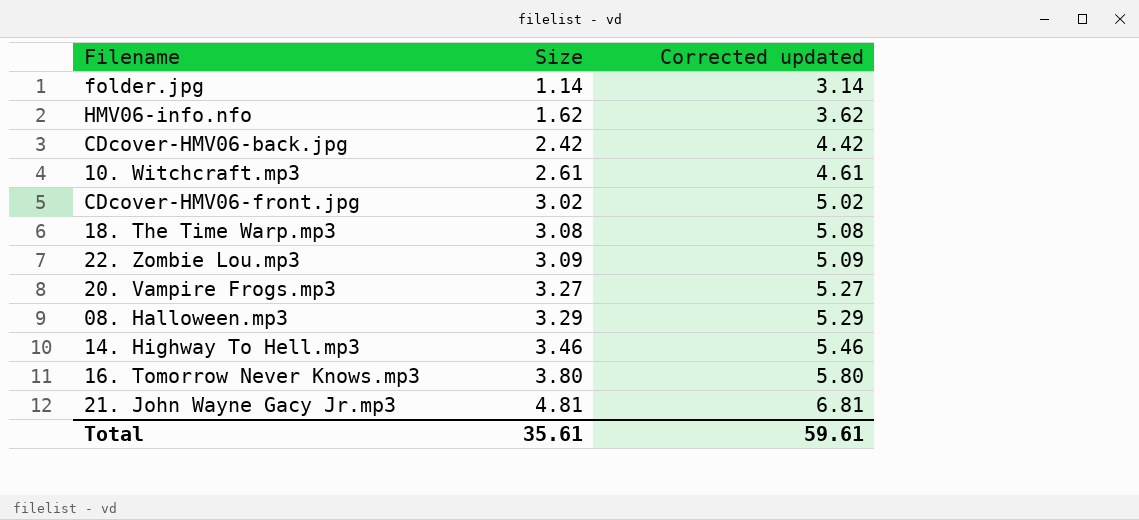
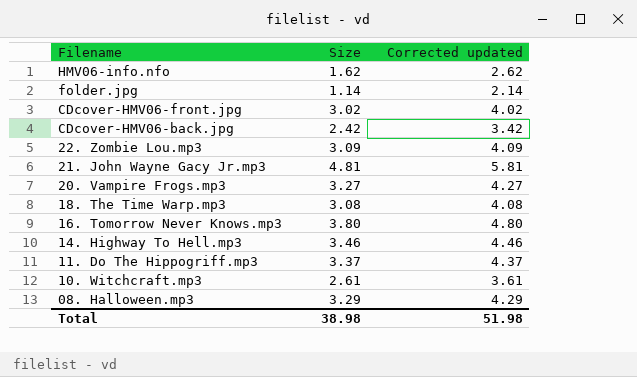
row order: Size ascending -> Filename descending
column Corrected updated | formula: [Size] + 2 -> [Size] + 1
row 11. Do The Hippogriff.mp3: none -> 3.37 | 4.37
Total | Size: 35.61 -> 38.98
Total | Corrected updated: 59.61 -> 51.98

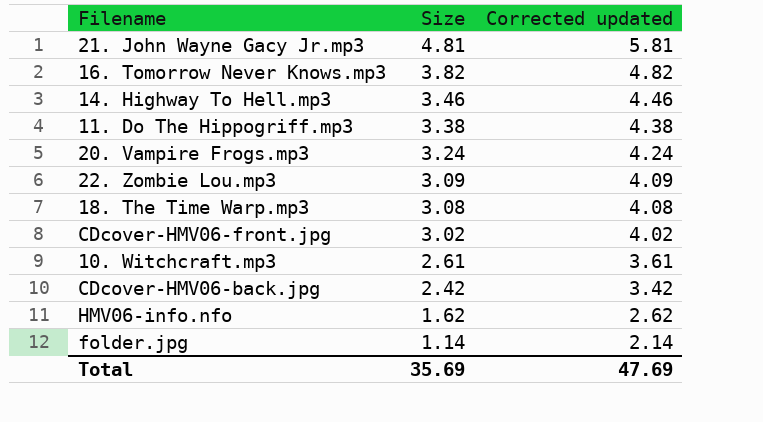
row order: Filename descending -> Size descending
row 08. Halloween.mp3: 3.29 | 4.29 -> none
16. Tomorrow Never Knows.mp3 | Size: 3.80 -> 3.82
16. Tomorrow Never Knows.mp3 | Corrected updated: 4.80 -> 4.82
11. Do The Hippogriff.mp3 | Size: 3.37 -> 3.38
11. Do The Hippogriff.mp3 | Corrected updated: 4.37 -> 4.38
20. Vampire Frogs.mp3 | Size: 3.27 -> 3.24
20. Vampire Frogs.mp3 | Corrected updated: 4.27 -> 4.24
Total | Size: 38.98 -> 35.69
Total | Corrected updated: 51.98 -> 47.69

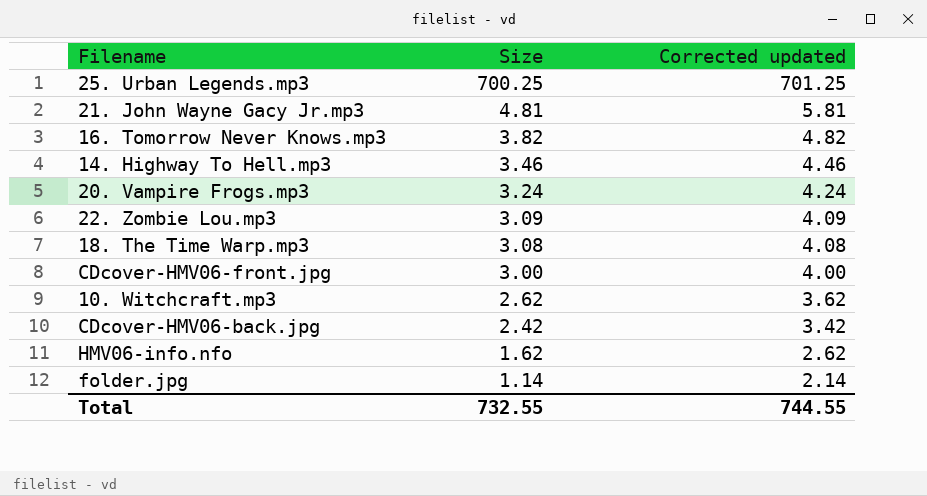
row 11. Do The Hippogriff.mp3: 3.38 | 4.38 -> none
row 25. Urban Legends.mp3: none -> 700.25 | 701.25
CDcover-HMV06-front.jpg | Size: 3.02 -> 3.00
CDcover-HMV06-front.jpg | Corrected updated: 4.02 -> 4.00
10. Witchcraft.mp3 | Size: 2.61 -> 2.62
10. Witchcraft.mp3 | Corrected updated: 3.61 -> 3.62
Total | Size: 35.69 -> 732.55
Total | Corrected updated: 47.69 -> 744.55

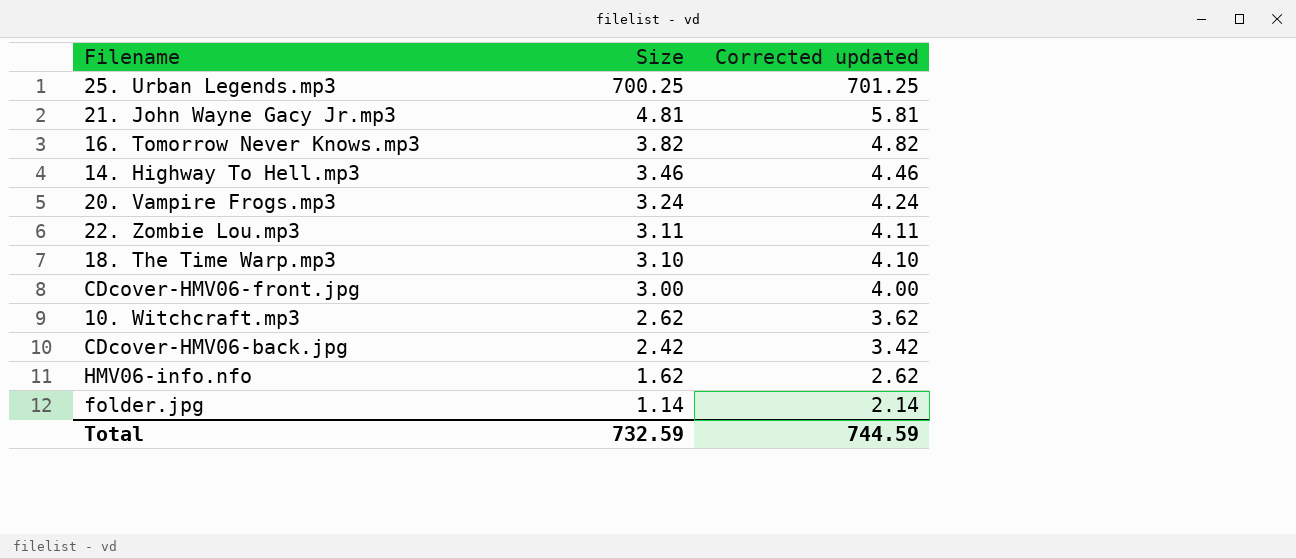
22. Zombie Lou.mp3 | Size: 3.09 -> 3.11
22. Zombie Lou.mp3 | Corrected updated: 4.09 -> 4.11
18. The Time Warp.mp3 | Size: 3.08 -> 3.10
18. The Time Warp.mp3 | Corrected updated: 4.08 -> 4.10
Total | Size: 732.55 -> 732.59
Total | Corrected updated: 744.55 -> 744.59

